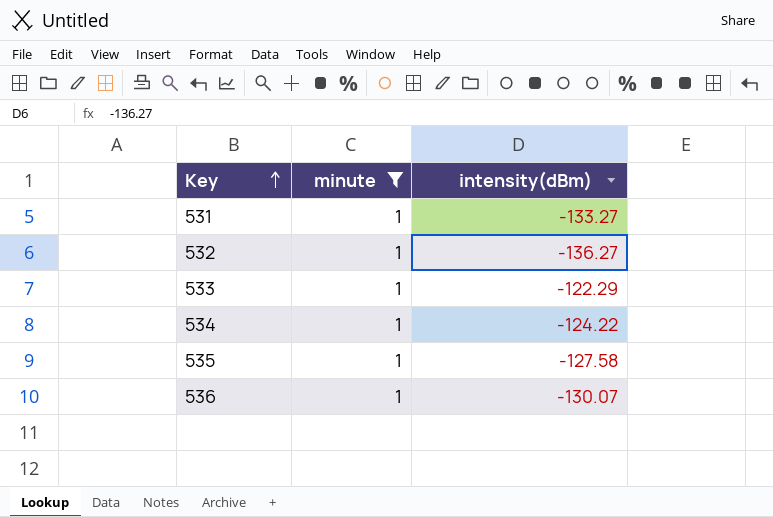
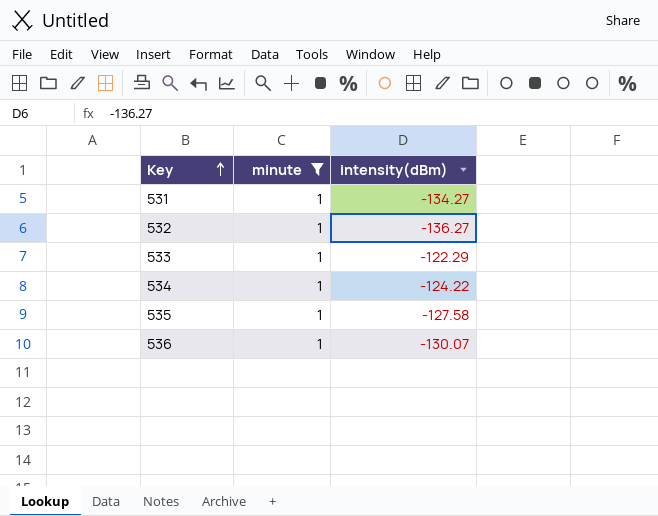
531 | intensity(dBm): -133.27 -> -134.27

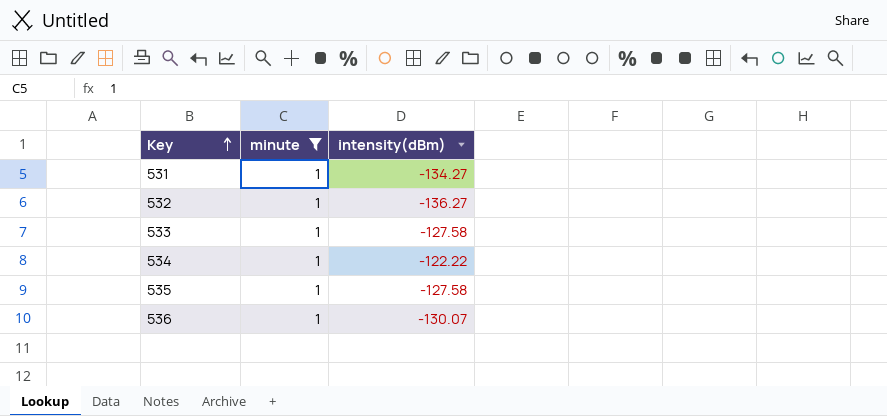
533 | intensity(dBm): -122.29 -> -127.58
534 | intensity(dBm): -124.22 -> -122.22

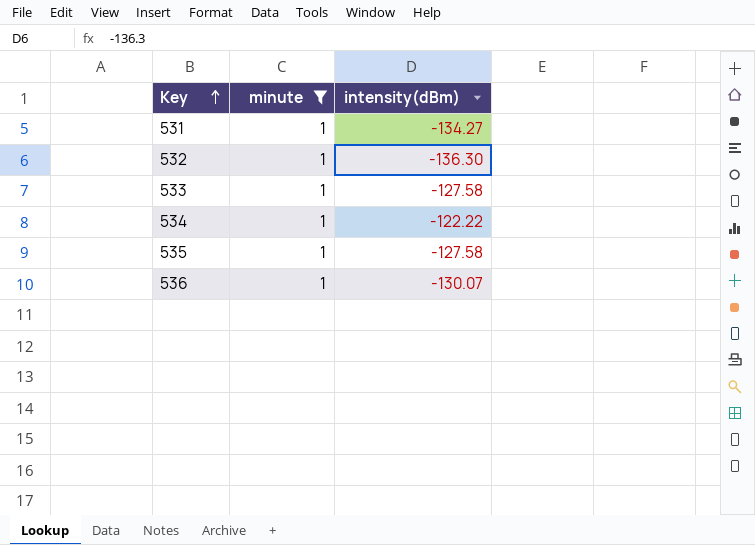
532 | intensity(dBm): -136.27 -> -136.30

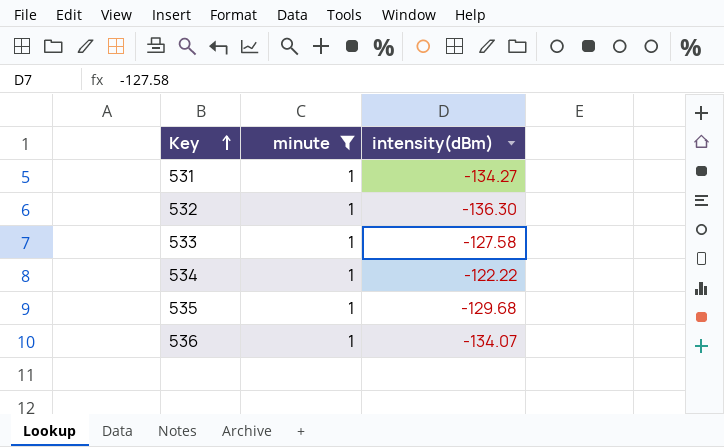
535 | intensity(dBm): -127.58 -> -129.68
536 | intensity(dBm): -130.07 -> -134.07

